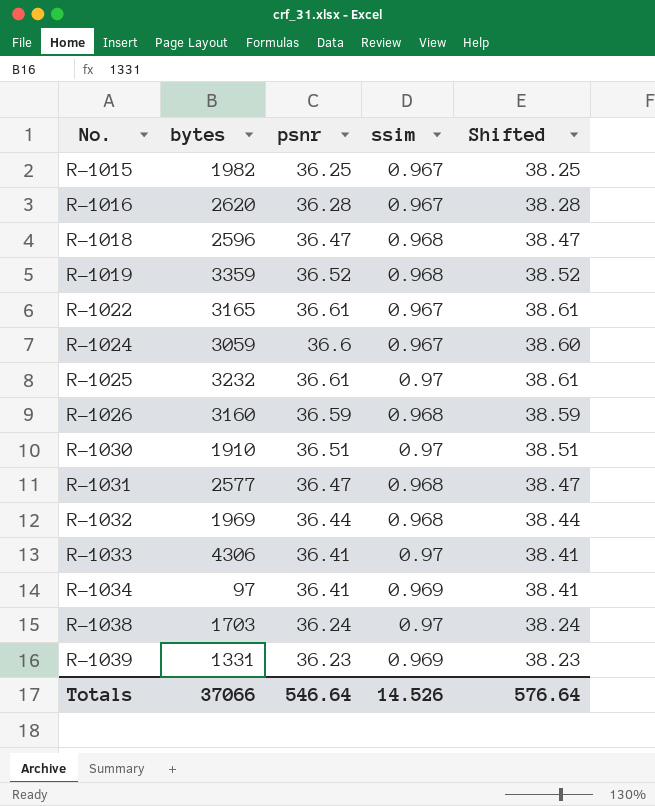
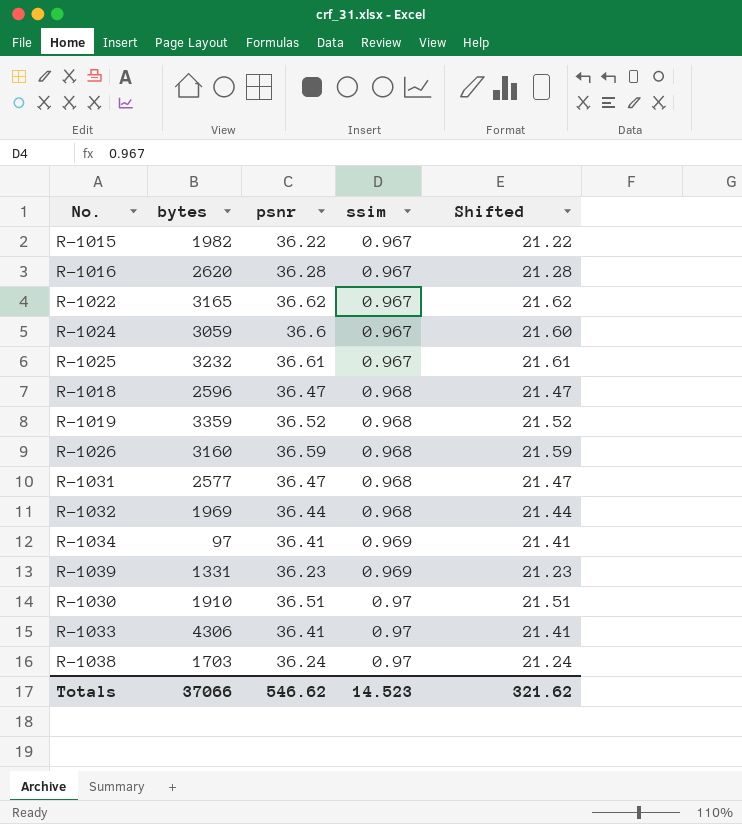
row order: No. ascending -> ssim ascending
column Shifted | formula: [psnr] + 2 -> [psnr] - 15
R-1015 | psnr: 36.25 -> 36.22
R-1022 | psnr: 36.61 -> 36.62
R-1025 | ssim: 0.97 -> 0.967
Totals | psnr: 546.64 -> 546.62
Totals | ssim: 14.526 -> 14.523
Totals | Shifted: 576.64 -> 321.62

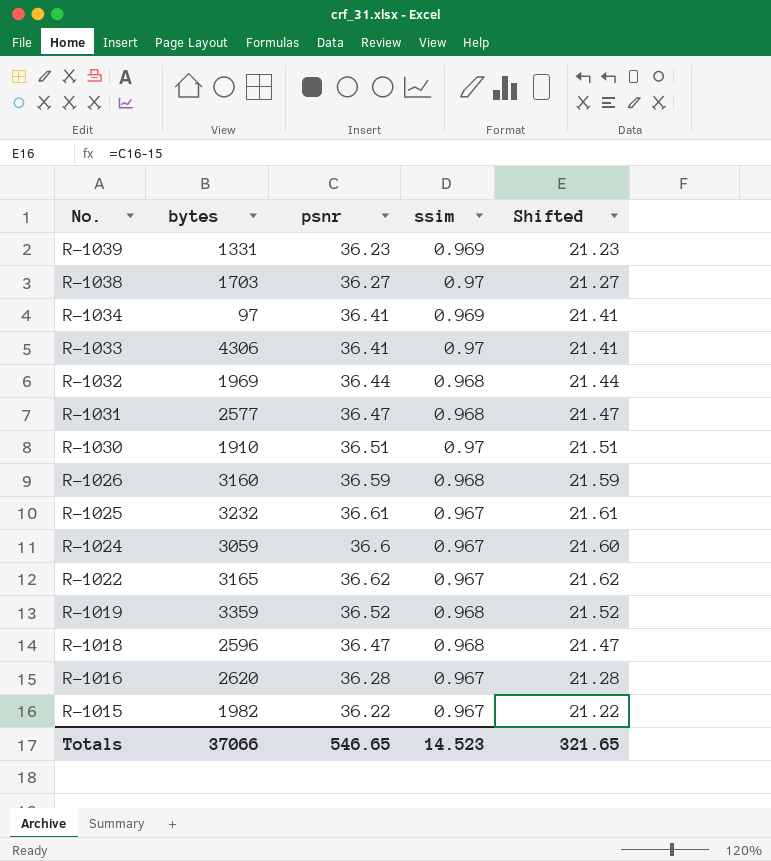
row order: ssim ascending -> No. descending
R-1038 | psnr: 36.24 -> 36.27
R-1038 | Shifted: 21.24 -> 21.27
Totals | psnr: 546.62 -> 546.65
Totals | Shifted: 321.62 -> 321.65

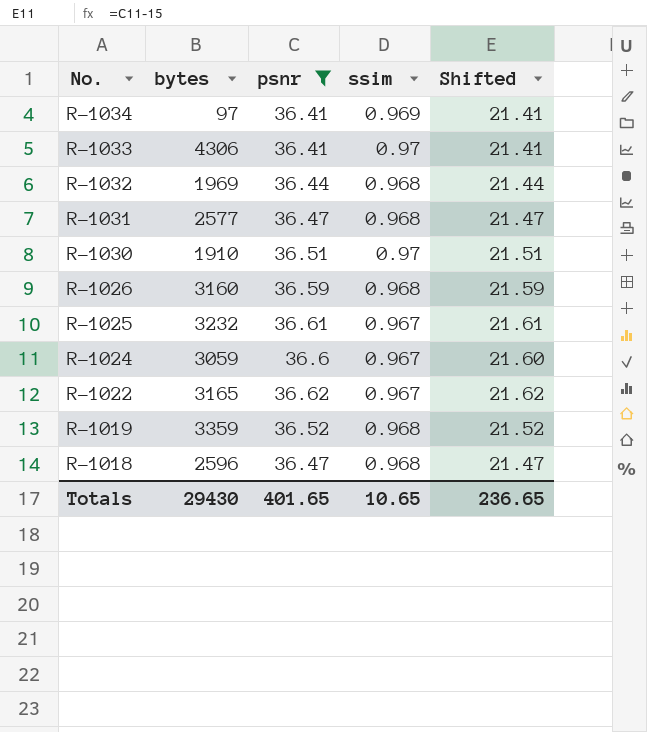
filter: none -> psnr >= 36.41
Totals | bytes: 37066 -> 29430
Totals | psnr: 546.65 -> 401.65
Totals | ssim: 14.523 -> 10.65
Totals | Shifted: 321.65 -> 236.65

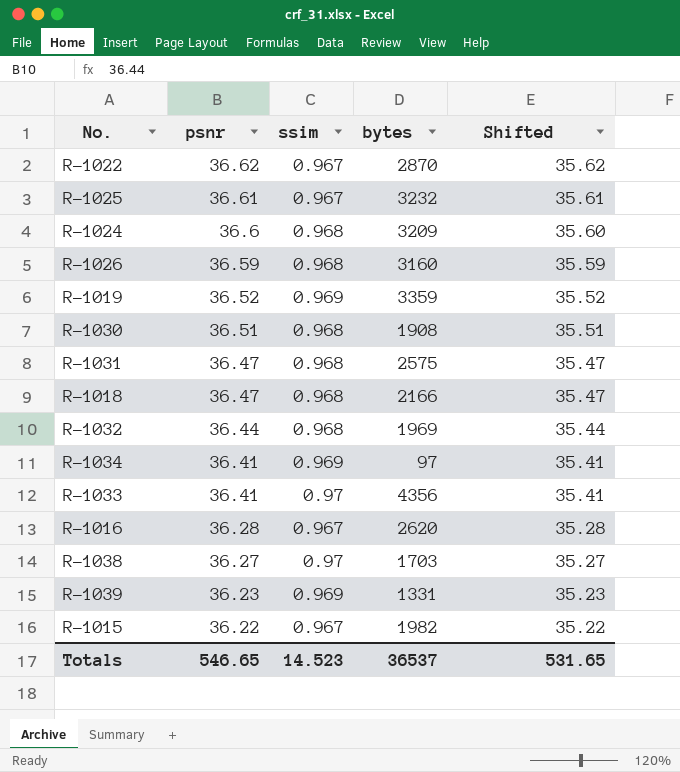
filter: psnr >= 36.41 -> none
row order: No. descending -> psnr descending
column bytes | position: 2 -> 4
column Shifted | formula: [psnr] - 15 -> [psnr] - 1
R-1022 | bytes: 3165 -> 2870
R-1024 | ssim: 0.967 -> 0.968
R-1024 | bytes: 3059 -> 3209
R-1019 | ssim: 0.968 -> 0.969
R-1030 | ssim: 0.97 -> 0.968
R-1030 | bytes: 1910 -> 1908
R-1031 | bytes: 2577 -> 2575
R-1018 | bytes: 2596 -> 2166
R-1033 | bytes: 4306 -> 4356
Totals | psnr: 401.65 -> 546.65
Totals | ssim: 10.65 -> 14.523
Totals | bytes: 29430 -> 36537
Totals | Shifted: 236.65 -> 531.65

